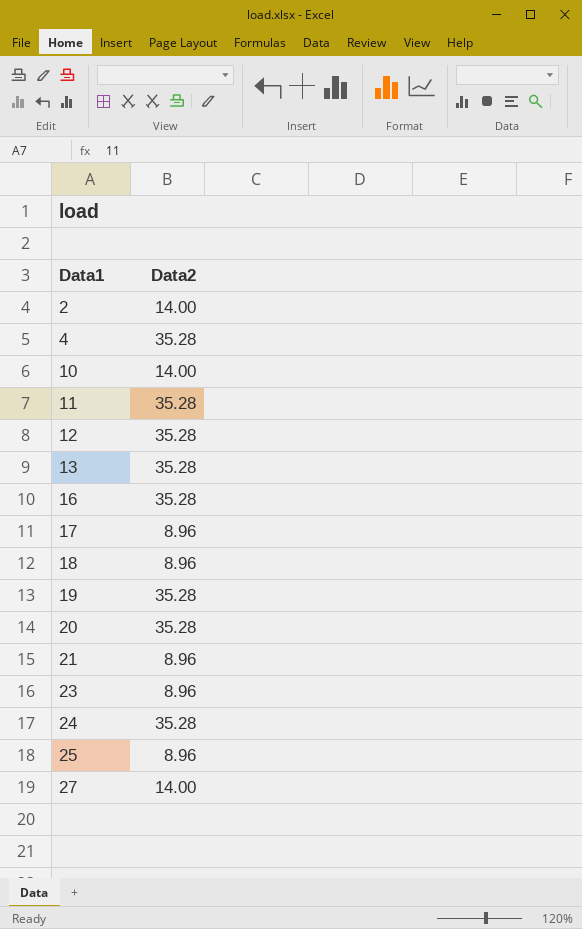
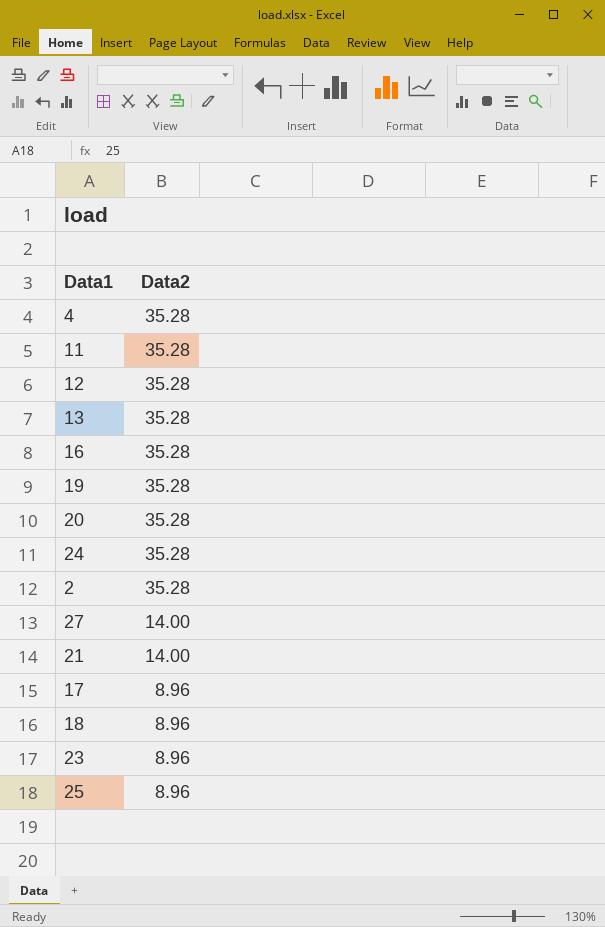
row order: Data1 ascending -> Data2 descending
row 10: 14.00 -> none
2 | Data2: 14.00 -> 35.28
21 | Data2: 8.96 -> 14.00

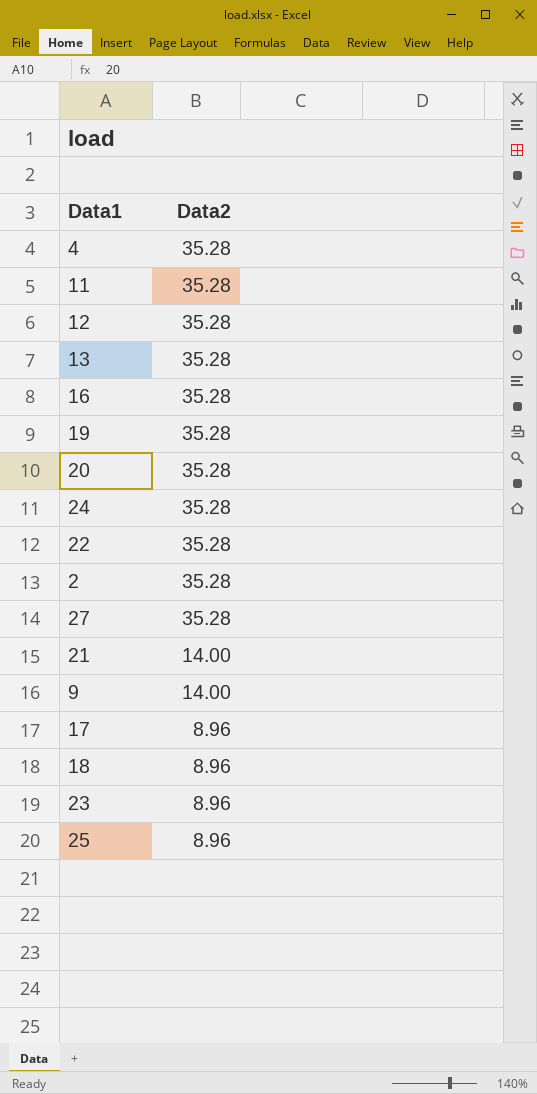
row 22: none -> 35.28
27 | Data2: 14.00 -> 35.28
row 9: none -> 14.00

